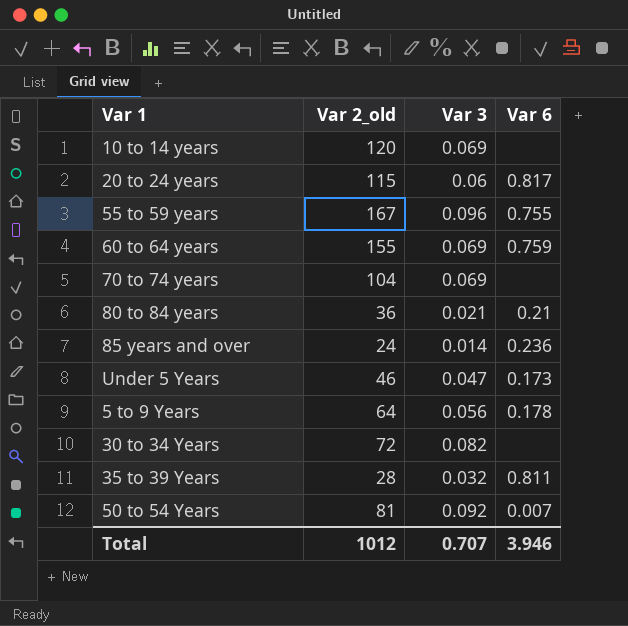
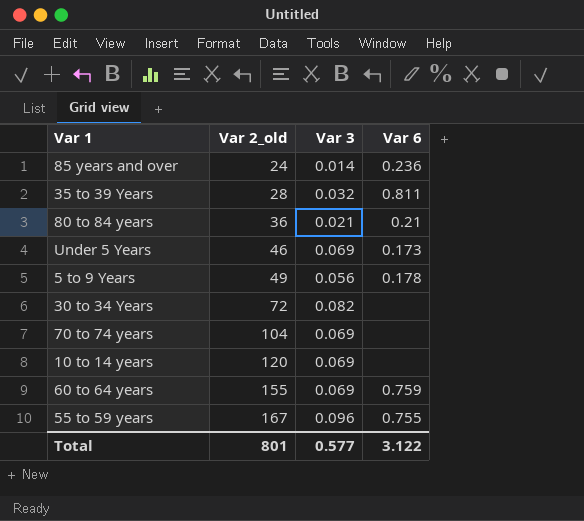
row order: none -> Var 2_old ascending
row 20 to 24 years: 115 | 0.06 | 0.817 -> none
row 50 to 54 Years: 81 | 0.092 | 0.007 -> none
Under 5 Years | Var 3: 0.047 -> 0.069
5 to 9 Years | Var 2_old: 64 -> 49
Total | Var 2_old: 1012 -> 801
Total | Var 3: 0.707 -> 0.577
Total | Var 6: 3.946 -> 3.122

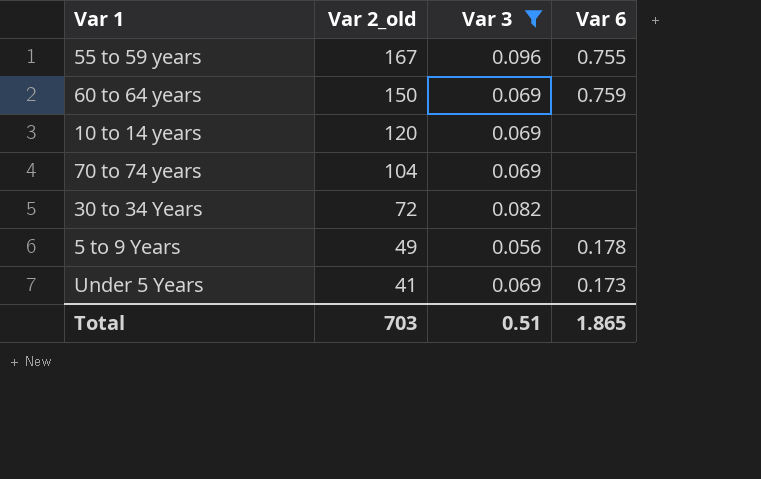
filter: none -> Var 3 >= 0.056
row order: Var 2_old ascending -> Var 2_old descending
60 to 64 years | Var 2_old: 155 -> 150
Under 5 Years | Var 2_old: 46 -> 41
Total | Var 2_old: 801 -> 703
Total | Var 3: 0.577 -> 0.51
Total | Var 6: 3.122 -> 1.865

